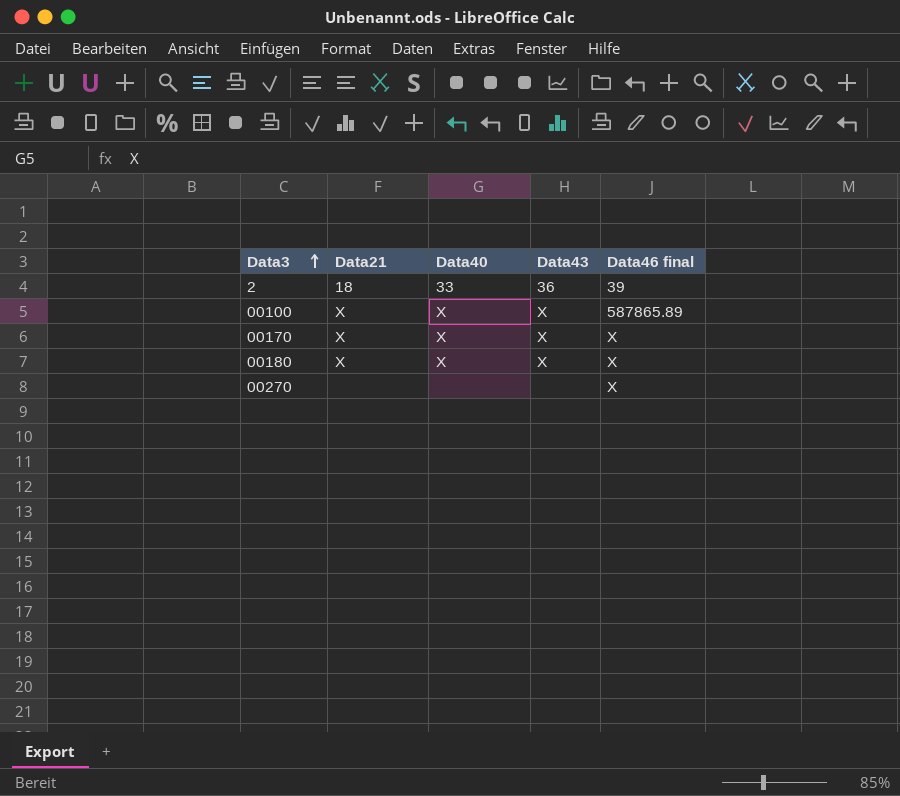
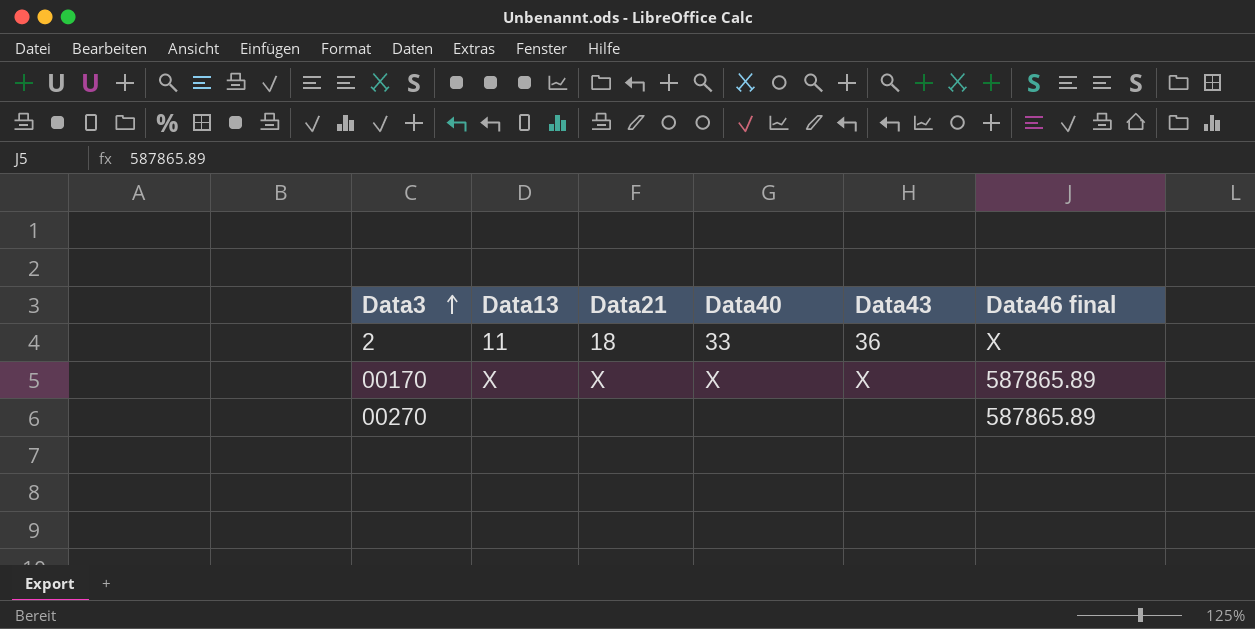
column Data13 | position: none -> 2
row 00100: X | X | X | 587865.89 -> none
row 00180: X | X | X | X -> none
2 | Data46 final: 39 -> X
00170 | Data46 final: X -> 587865.89
00270 | Data46 final: X -> 587865.89

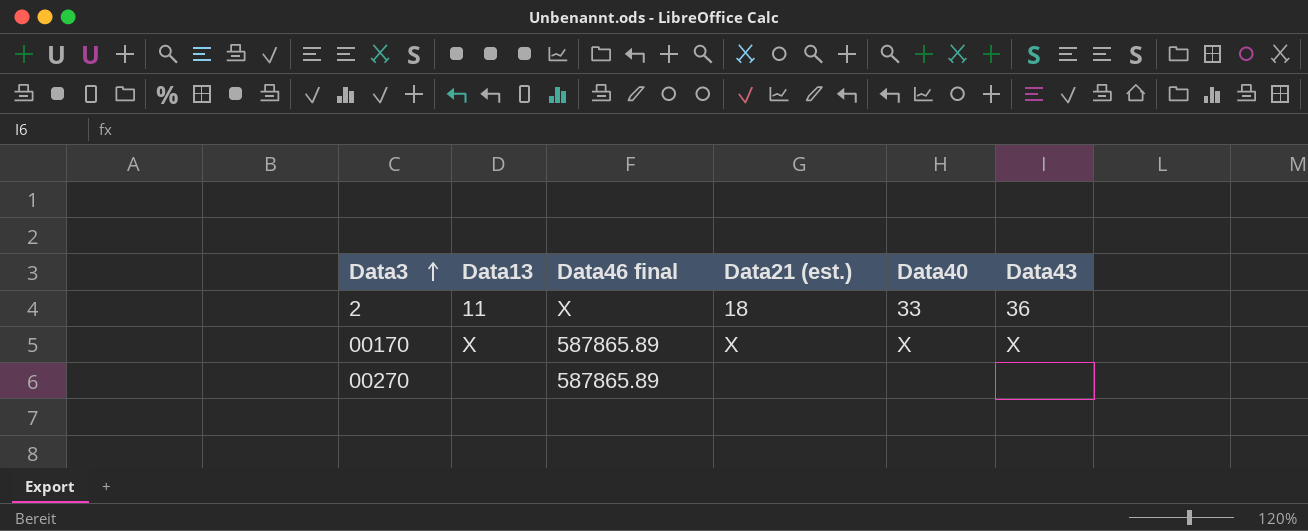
column Data46 final | position: 6 -> 3
column name: Data21 -> Data21 (est.)

